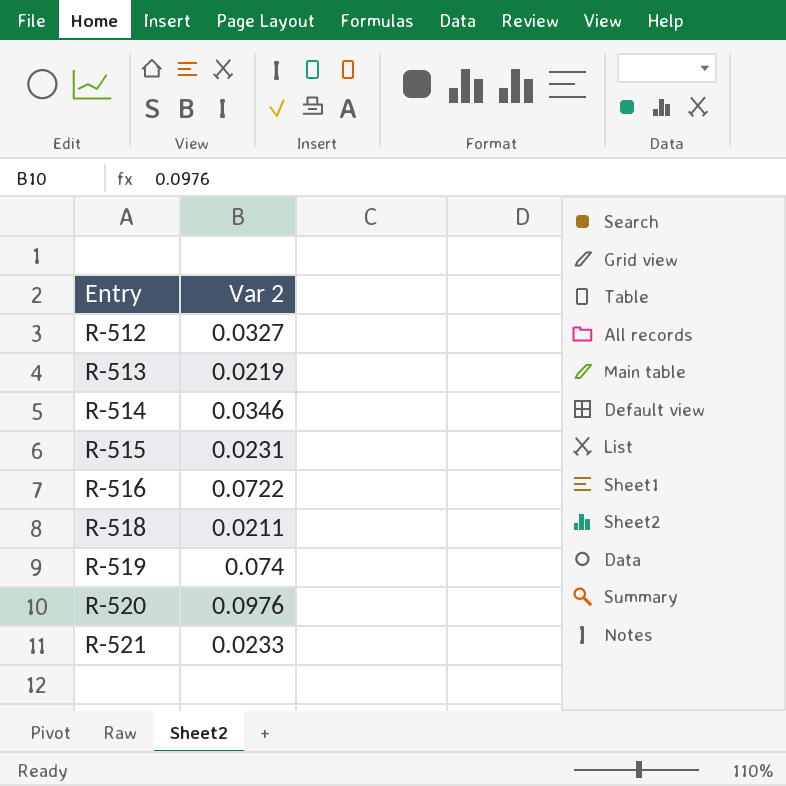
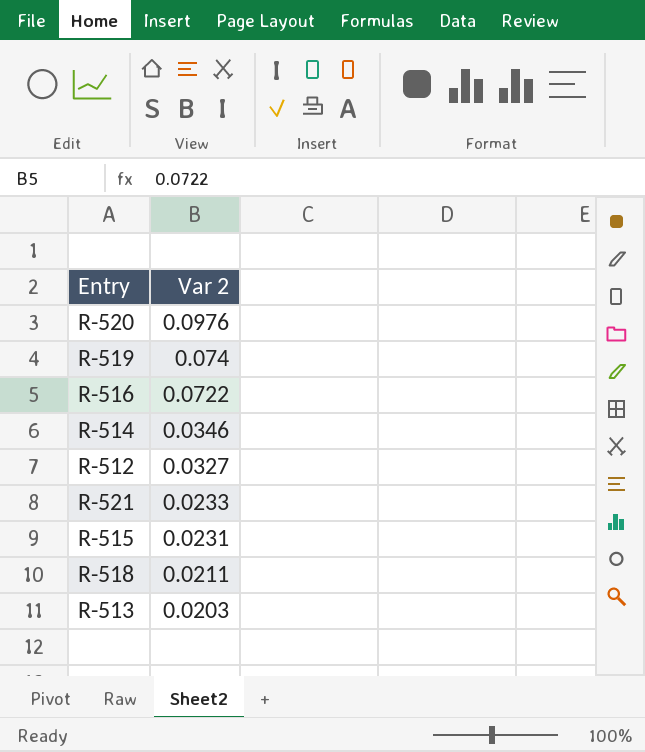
row order: Entry ascending -> Var 2 descending
R-513 | Var 2: 0.0219 -> 0.0203

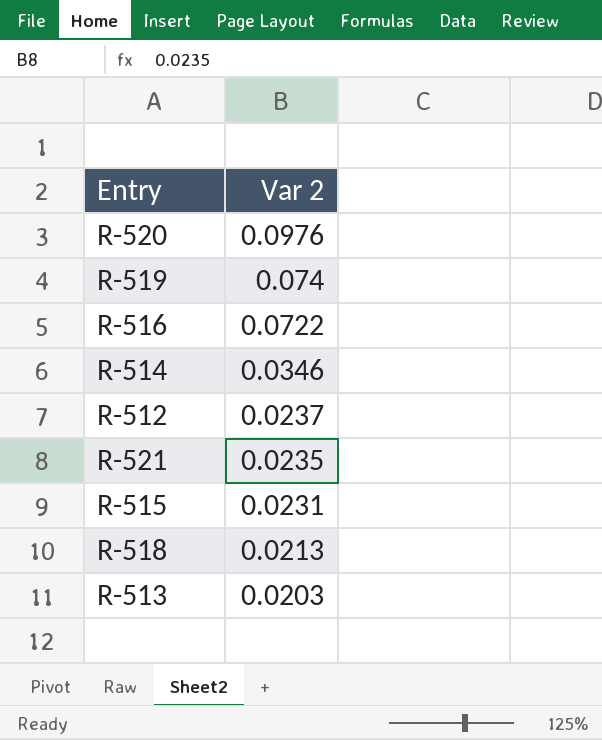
R-512 | Var 2: 0.0327 -> 0.0237
R-521 | Var 2: 0.0233 -> 0.0235
R-518 | Var 2: 0.0211 -> 0.0213

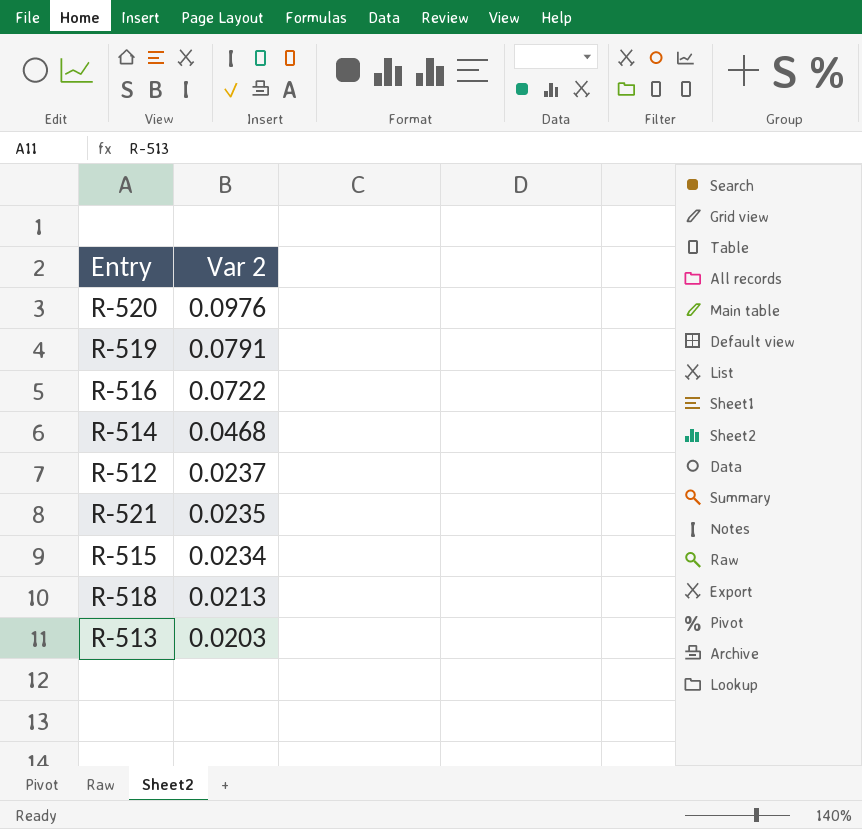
R-519 | Var 2: 0.074 -> 0.0791
R-514 | Var 2: 0.0346 -> 0.0468
R-515 | Var 2: 0.0231 -> 0.0234

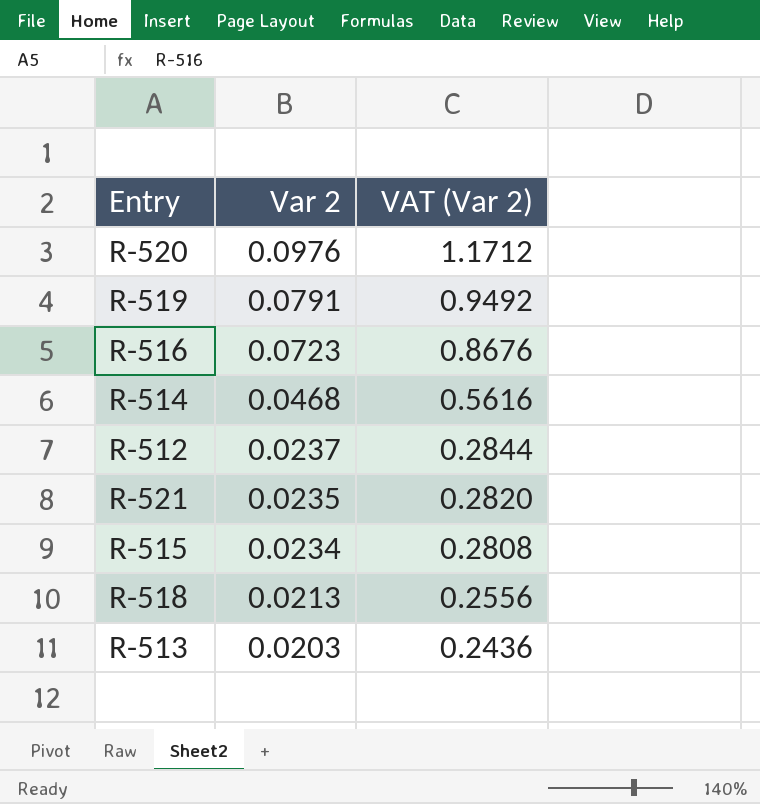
column VAT (Var 2) | formula: none -> [Var 2] * 12
R-516 | Var 2: 0.0722 -> 0.0723

